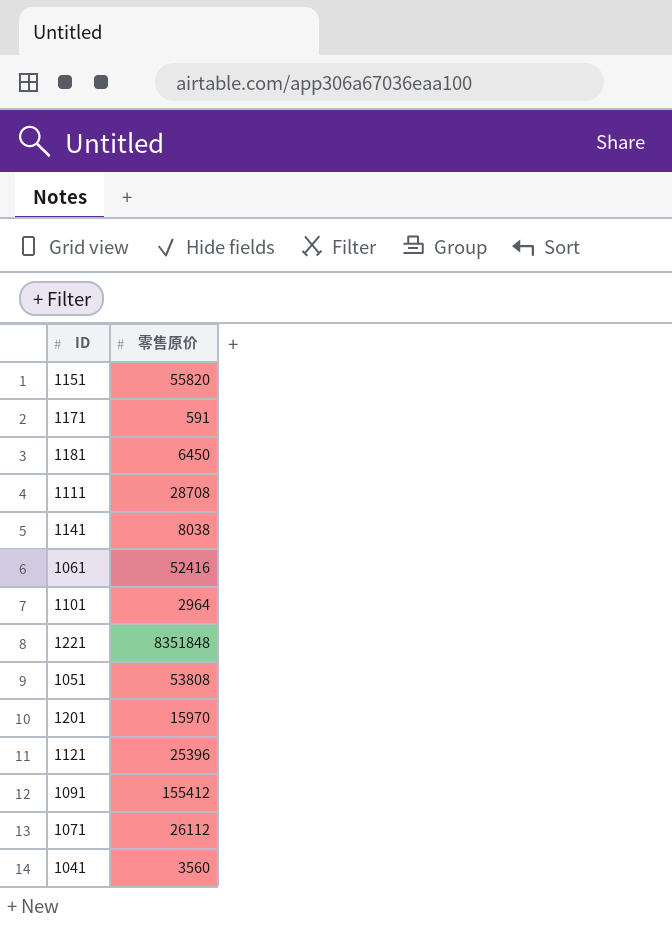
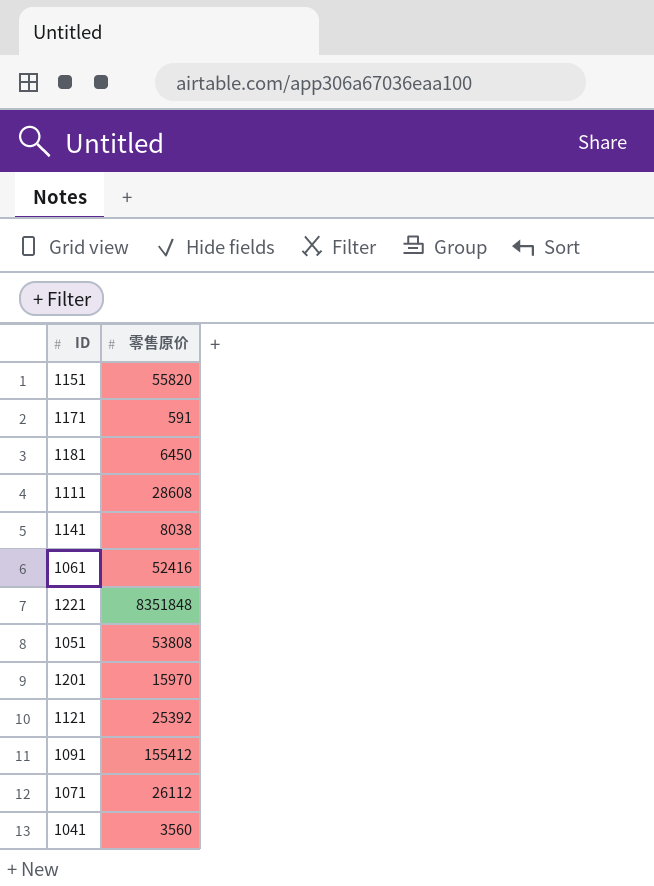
row 1101: 2964 -> none
1111 | 零售原价: 28708 -> 28608
1121 | 零售原价: 25396 -> 25392

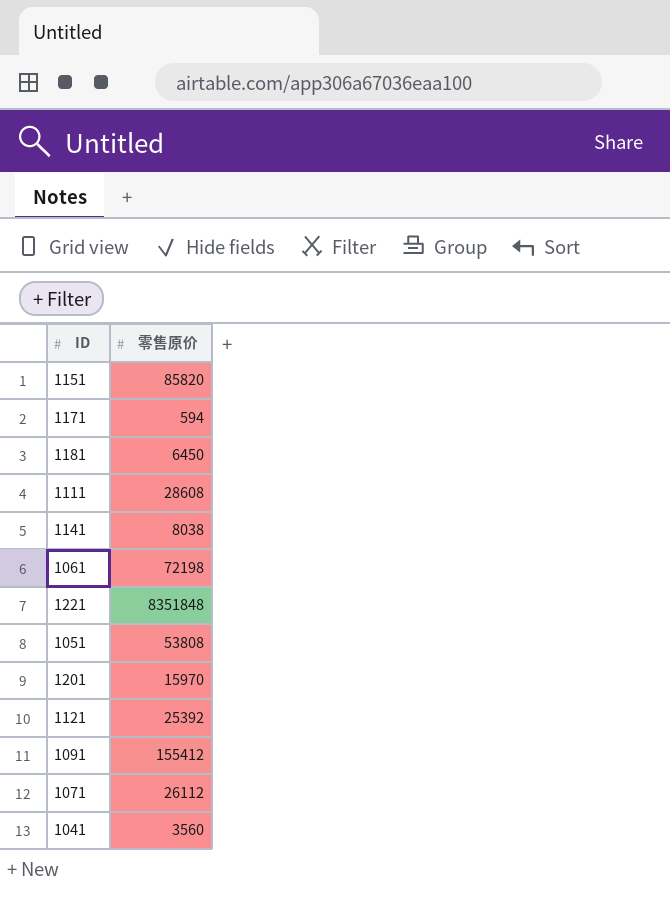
1151 | 零售原价: 55820 -> 85820
1171 | 零售原价: 591 -> 594
1061 | 零售原价: 52416 -> 72198

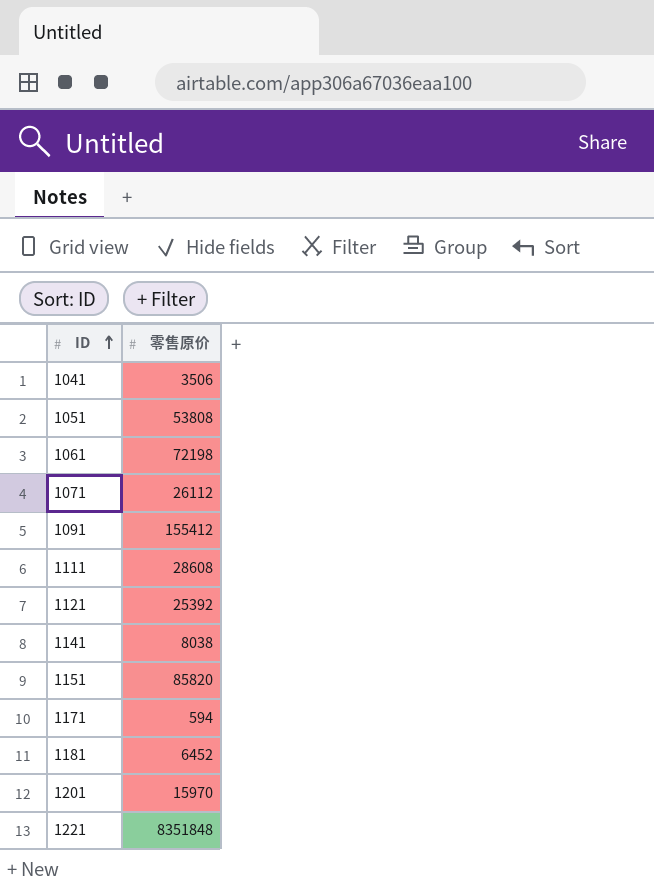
row order: none -> ID ascending
1041 | 零售原价: 3560 -> 3506
1181 | 零售原价: 6450 -> 6452

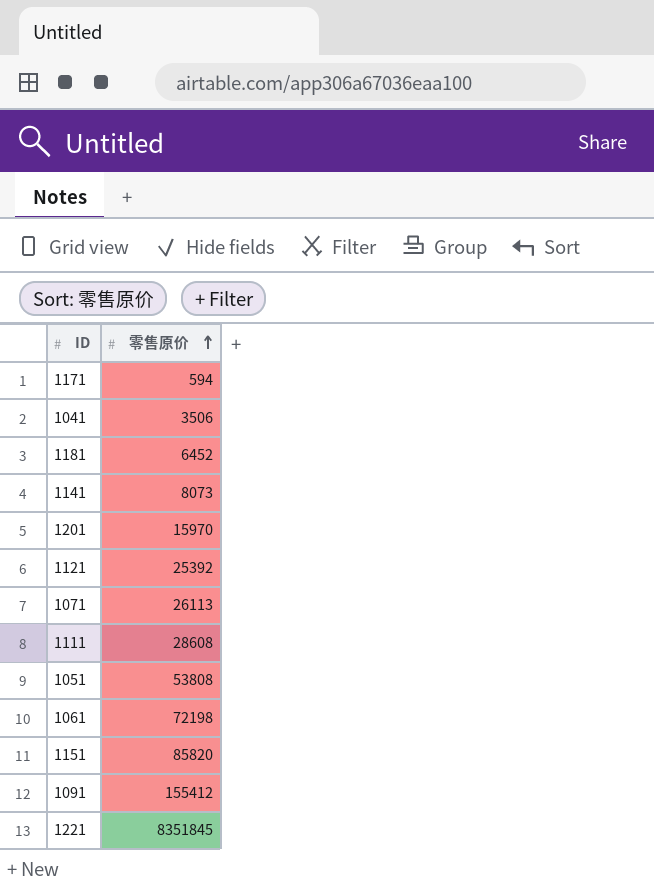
row order: ID ascending -> 零售原价 ascending
1141 | 零售原价: 8038 -> 8073
1071 | 零售原价: 26112 -> 26113
1221 | 零售原价: 8351848 -> 8351845

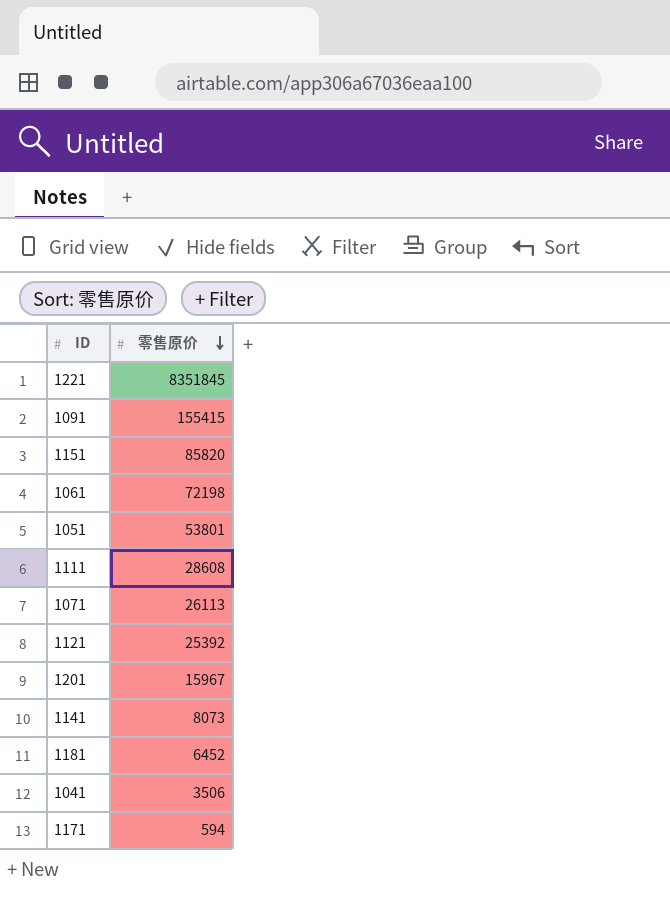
row order: 零售原价 ascending -> 零售原价 descending
1091 | 零售原价: 155412 -> 155415
1051 | 零售原价: 53808 -> 53801
1201 | 零售原价: 15970 -> 15967

